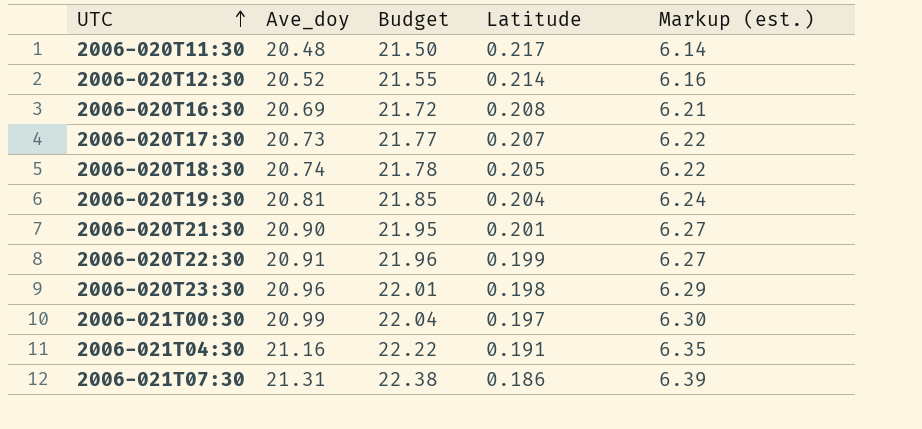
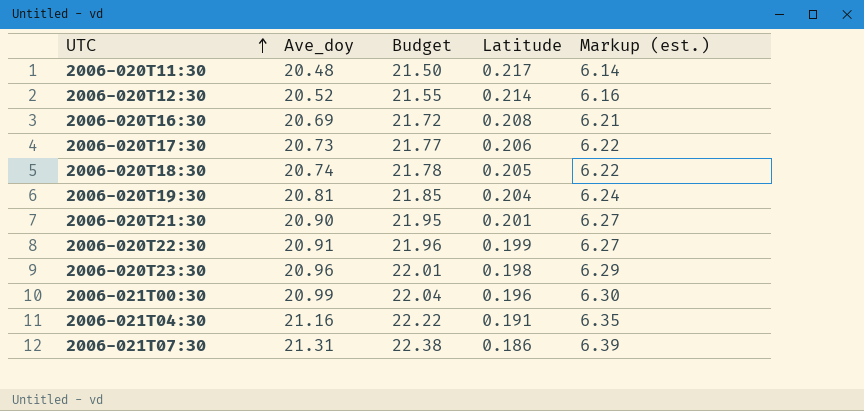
2006-020T17:30 | Latitude: 0.207 -> 0.206
2006-021T00:30 | Latitude: 0.197 -> 0.196

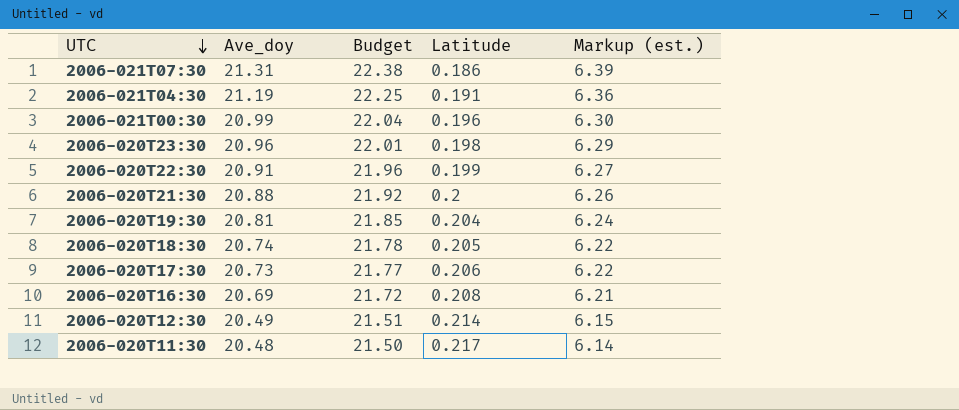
row order: UTC ascending -> UTC descending
2006-021T04:30 | Ave_doy: 21.16 -> 21.19
2006-021T04:30 | Budget: 22.22 -> 22.25
2006-021T04:30 | Markup (est.): 6.35 -> 6.36
2006-020T21:30 | Ave_doy: 20.90 -> 20.88
2006-020T21:30 | Budget: 21.95 -> 21.92
2006-020T21:30 | Latitude: 0.201 -> 0.2
2006-020T21:30 | Markup (est.): 6.27 -> 6.26
2006-020T12:30 | Ave_doy: 20.52 -> 20.49
2006-020T12:30 | Budget: 21.55 -> 21.51
2006-020T12:30 | Markup (est.): 6.16 -> 6.15

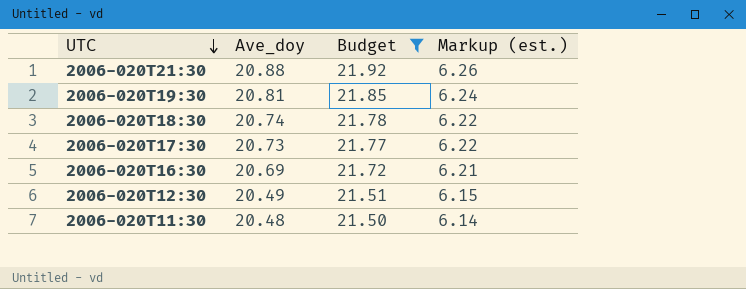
filter: none -> Budget <= 21.92
column Latitude | position: 4 -> none

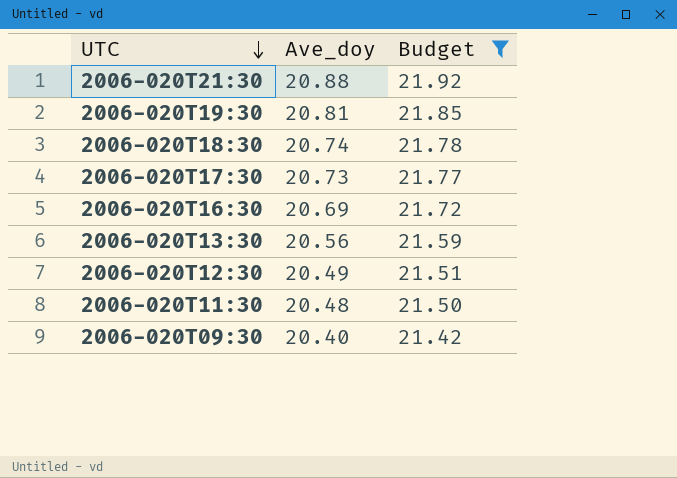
column Markup (est.) | formula: [Ave_doy] * 0.3 -> none
row 2006-020T13:30: none -> 20.56 | 21.59
row 2006-020T09:30: none -> 20.40 | 21.42

